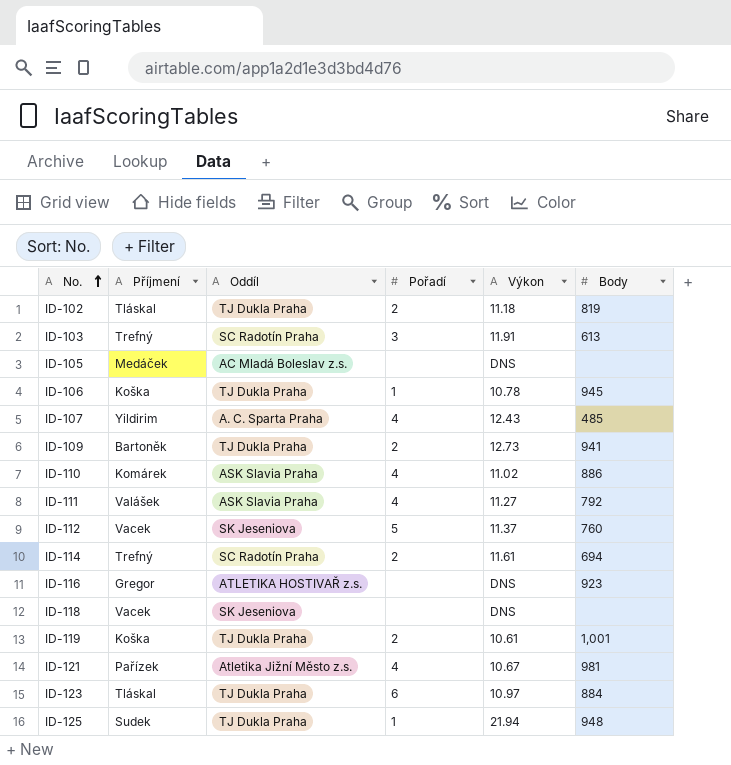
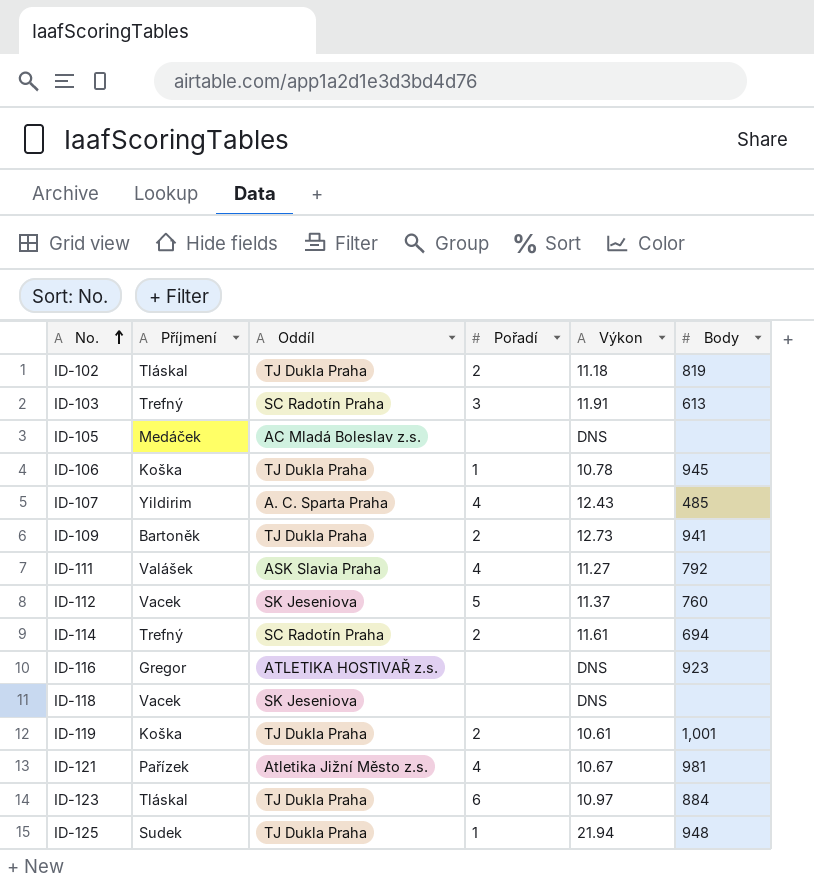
row ID-110: Komárek | ASK Slavia Praha | 4 | 11.02 | 886 -> none

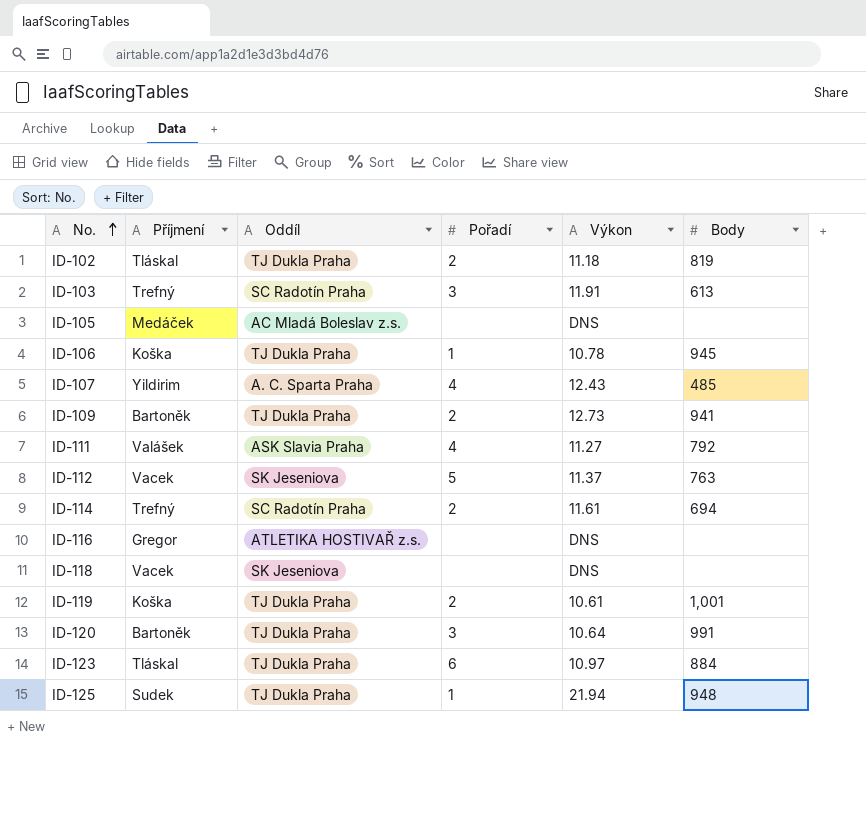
row ID-121: Pařízek | Atletika Jižní Město z.s. | 4 | 10.67 | 981 -> none
ID-112 | Body: 760 -> 763
ID-116 | Body: 923 -> none
row ID-120: none -> Bartoněk | TJ Dukla Praha | 3 | 10.64 | 991

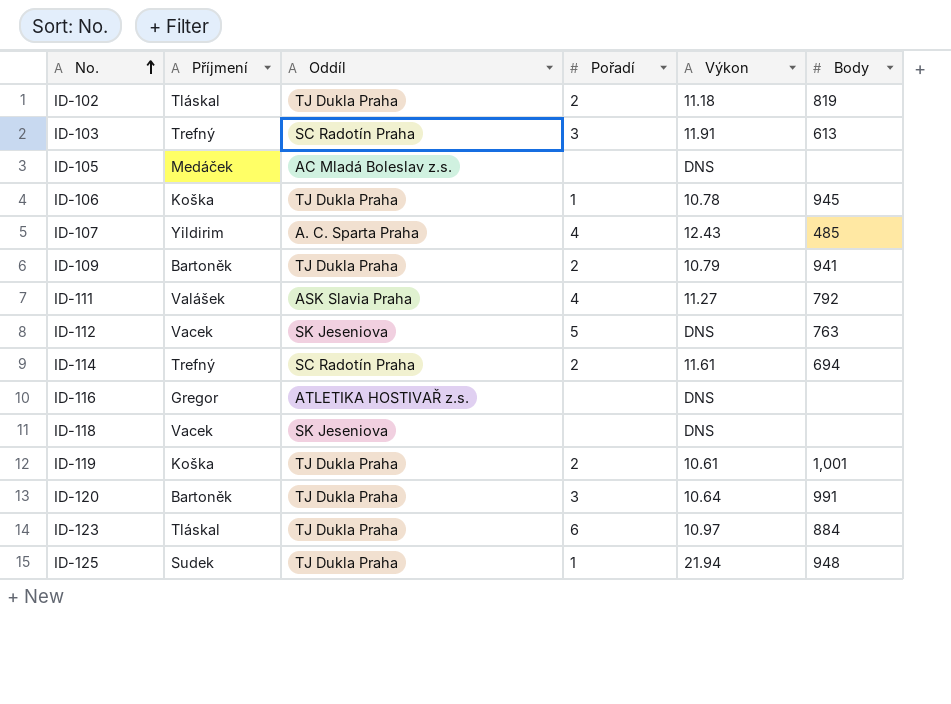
ID-109 | Výkon: 12.73 -> 10.79
ID-112 | Výkon: 11.37 -> DNS

